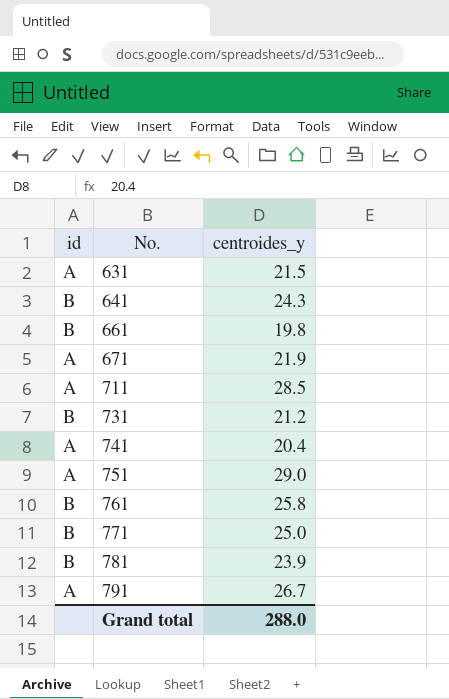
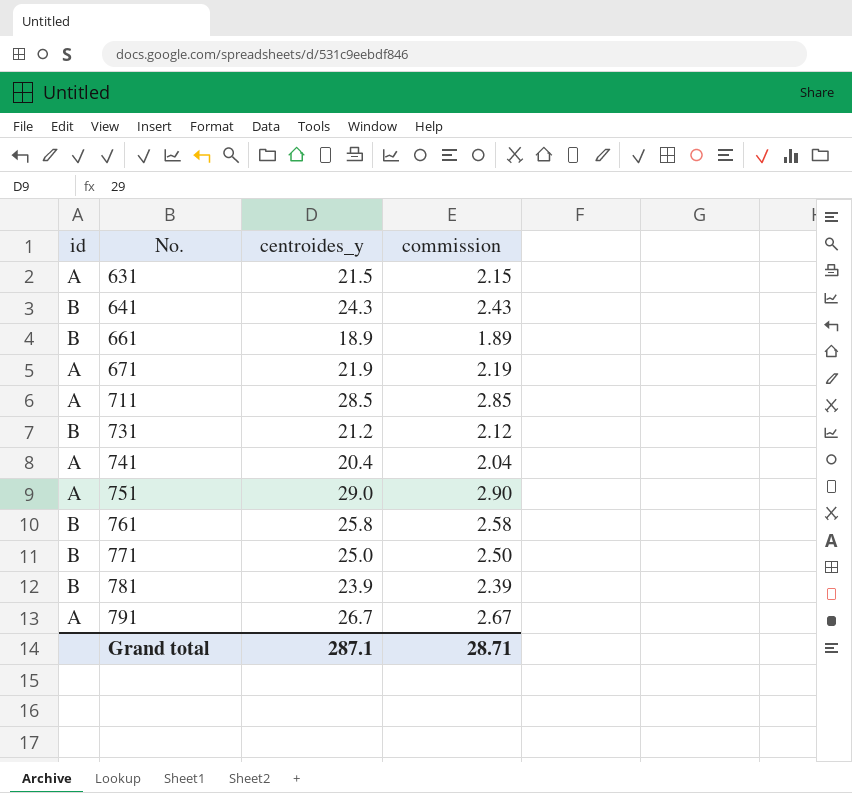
column commission | formula: none -> [centroides_y] * 0.1
661 | centroides_y: 19.8 -> 18.9
Grand total | centroides_y: 288.0 -> 287.1

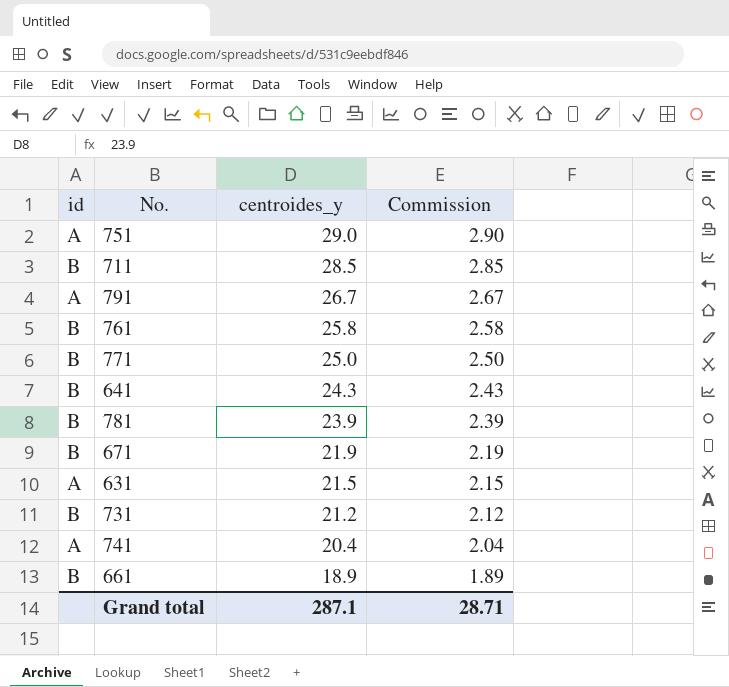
row order: No. ascending -> centroides_y descending
column name: commission -> Commission
711 | id: A -> B
671 | id: A -> B

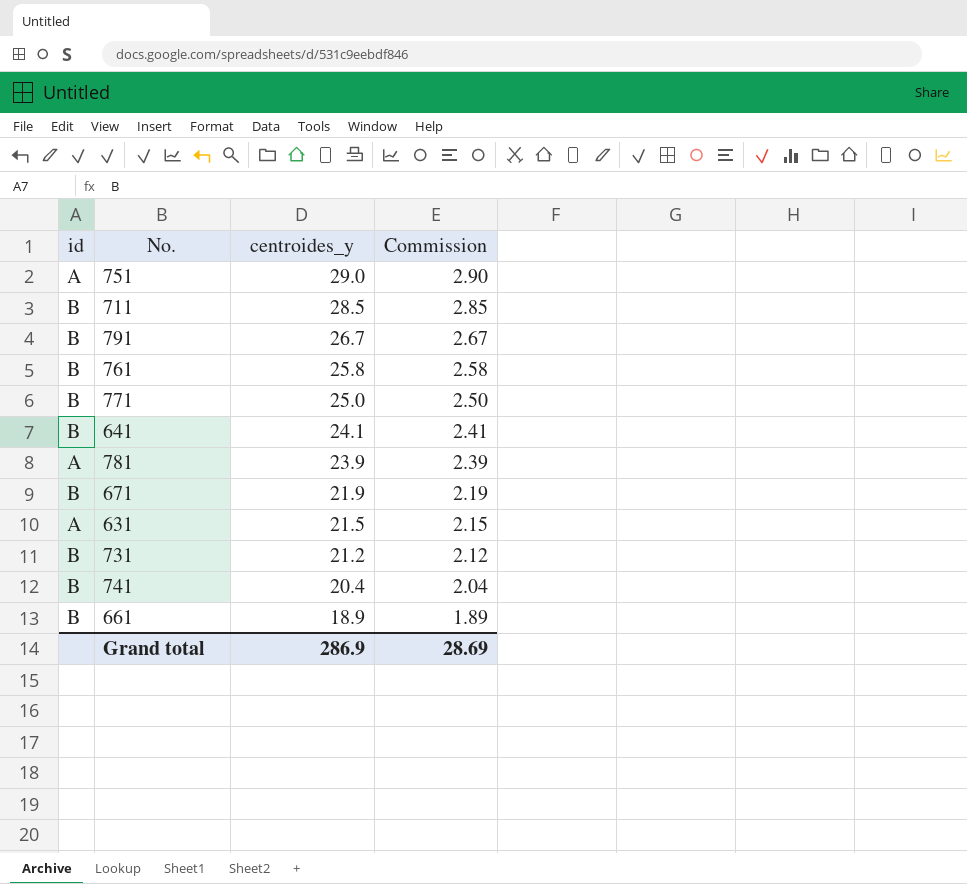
791 | id: A -> B
641 | centroides_y: 24.3 -> 24.1
641 | Commission: 2.43 -> 2.41
781 | id: B -> A
741 | id: A -> B
Grand total | centroides_y: 287.1 -> 286.9
Grand total | Commission: 28.71 -> 28.69

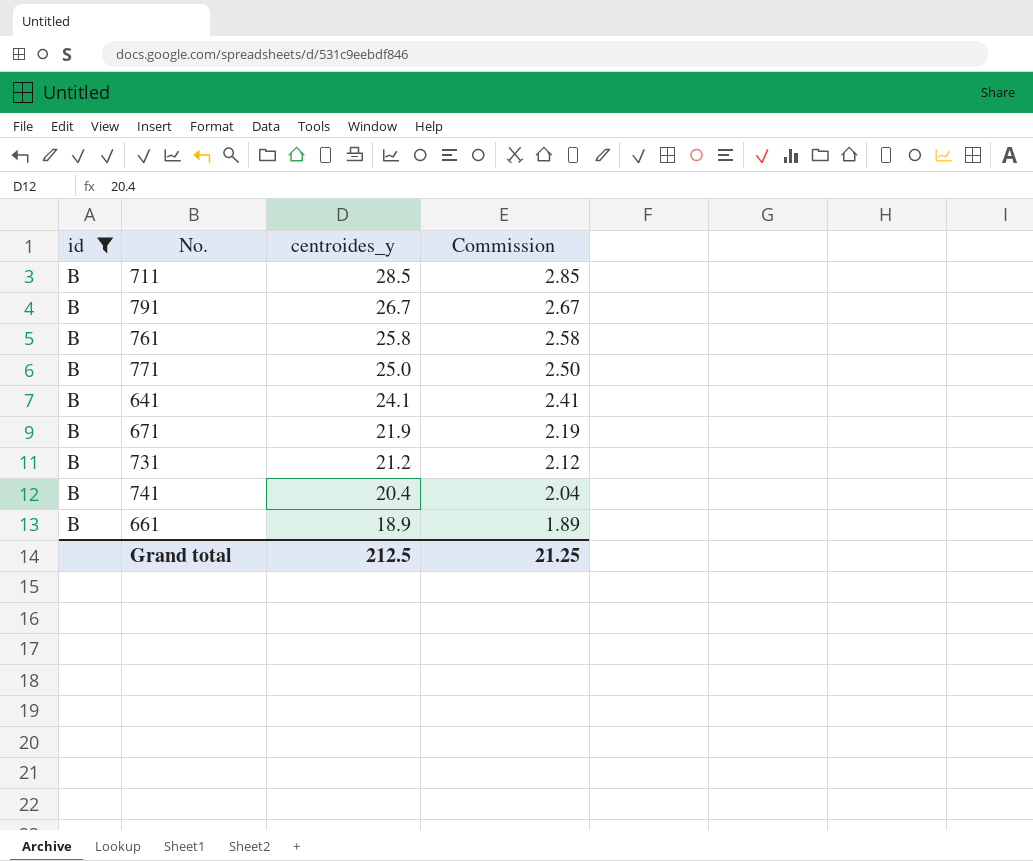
filter: none -> id = B
Grand total | centroides_y: 286.9 -> 212.5
Grand total | Commission: 28.69 -> 21.25

